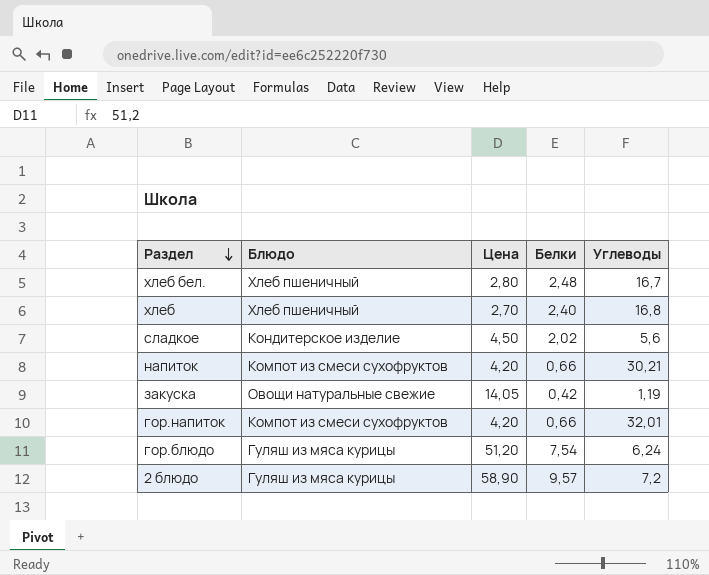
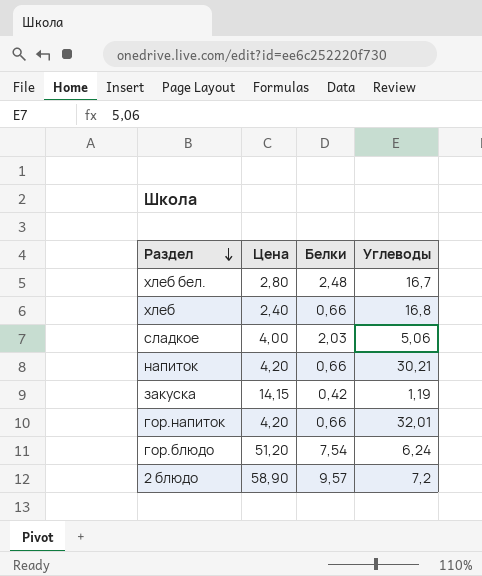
column Блюдо | position: 2 -> none
хлеб | Цена: 2,70 -> 2,40
хлеб | Белки: 2,40 -> 0,66
сладкое | Цена: 4,50 -> 4,00
сладкое | Белки: 2,02 -> 2,03
сладкое | Углеводы: 5,6 -> 5,06
закуска | Цена: 14,05 -> 14,15

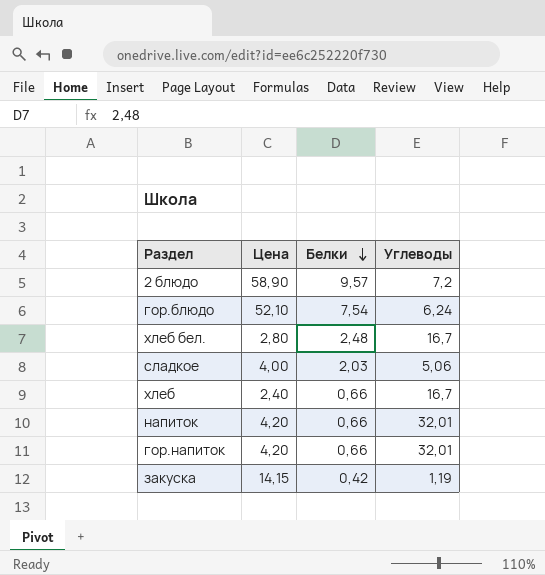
row order: Раздел descending -> Белки descending
гор.блюдо | Цена: 51,20 -> 52,10
хлеб | Углеводы: 16,8 -> 16,7
напиток | Углеводы: 30,21 -> 32,01

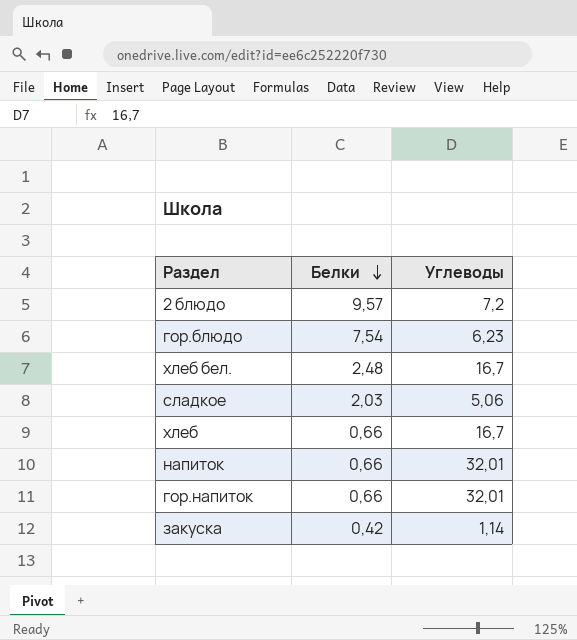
column Цена | position: 2 -> none
гор.блюдо | Углеводы: 6,24 -> 6,23
закуска | Углеводы: 1,19 -> 1,14

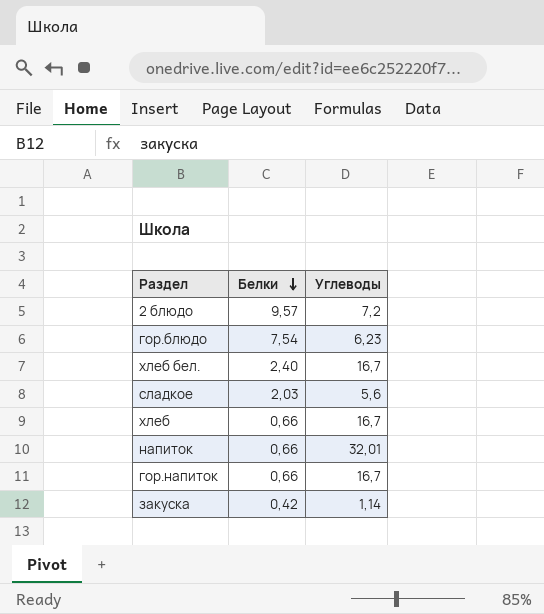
хлеб бел. | Белки: 2,48 -> 2,40
сладкое | Углеводы: 5,06 -> 5,6
гор.напиток | Углеводы: 32,01 -> 16,7

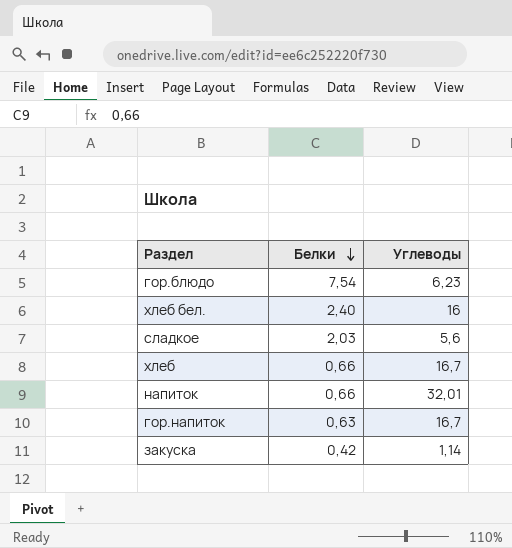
row 2 блюдо: 9,57 | 7,2 -> none
хлеб бел. | Углеводы: 16,7 -> 16
гор.напиток | Белки: 0,66 -> 0,63

